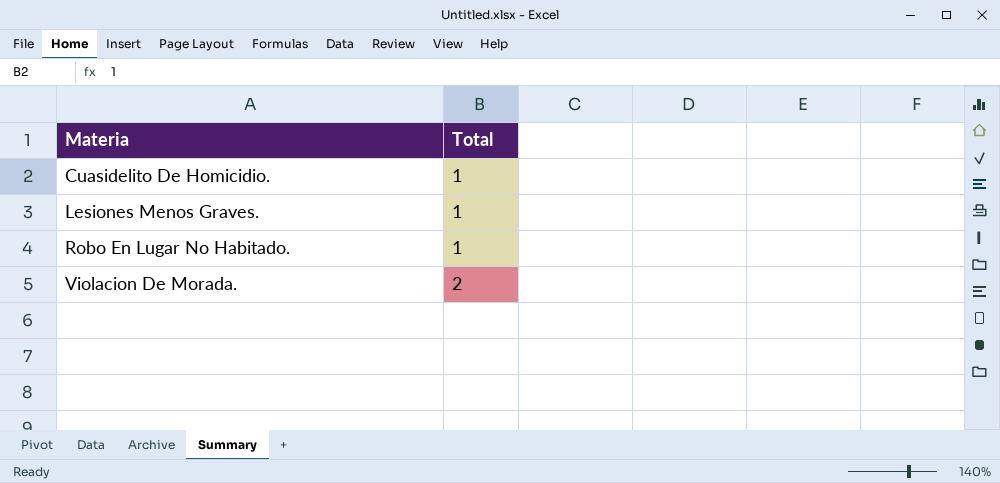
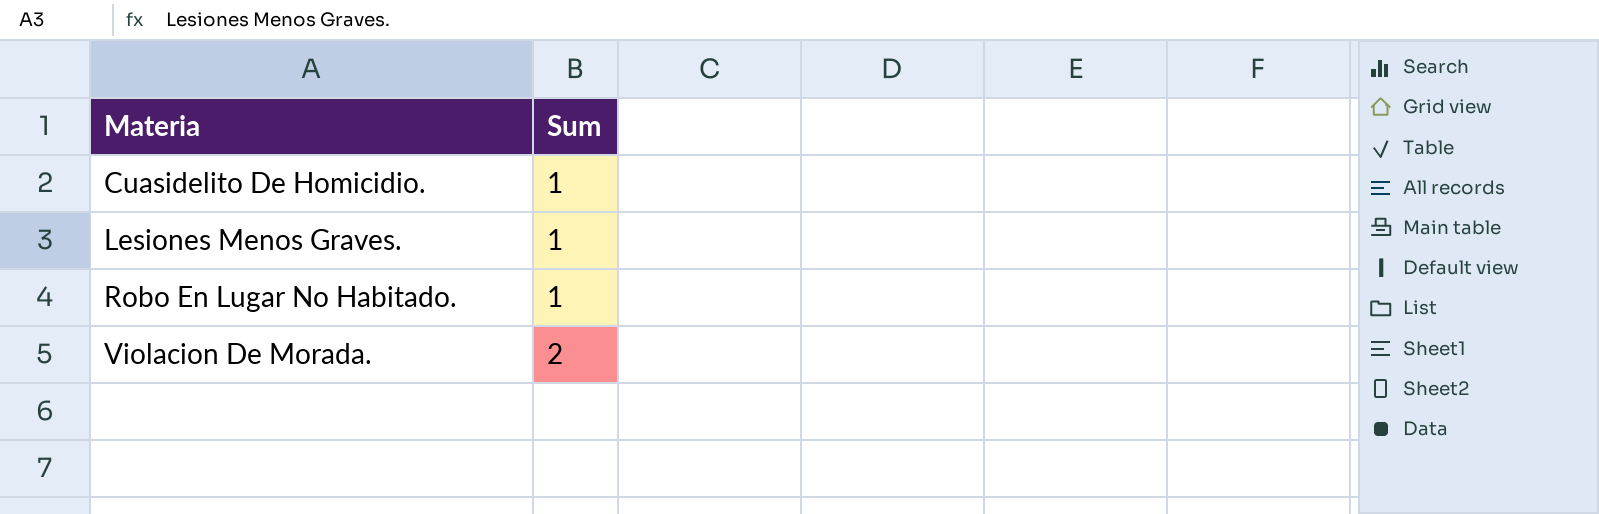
column name: Total -> Sum

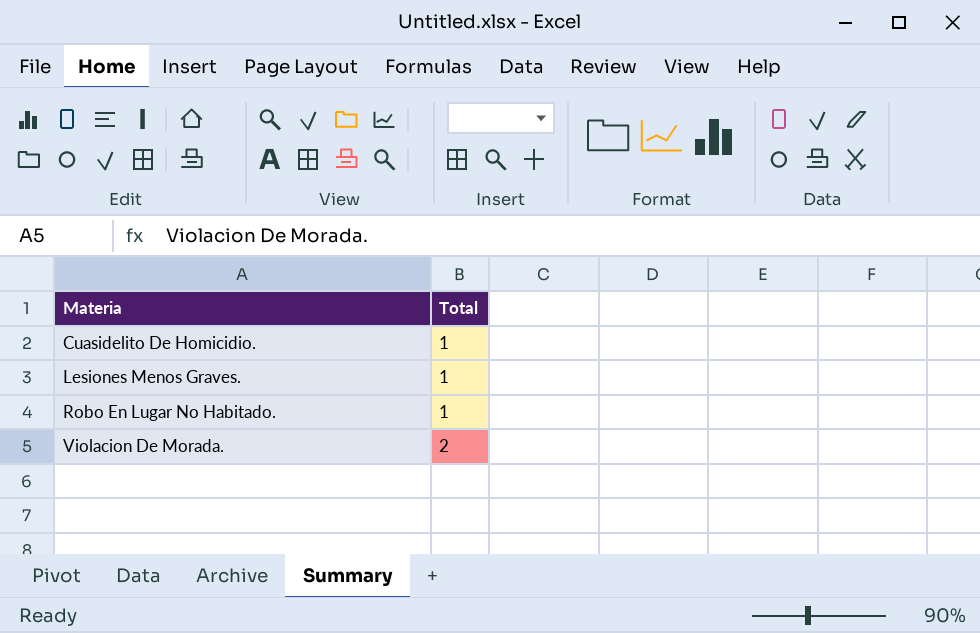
column name: Sum -> Total

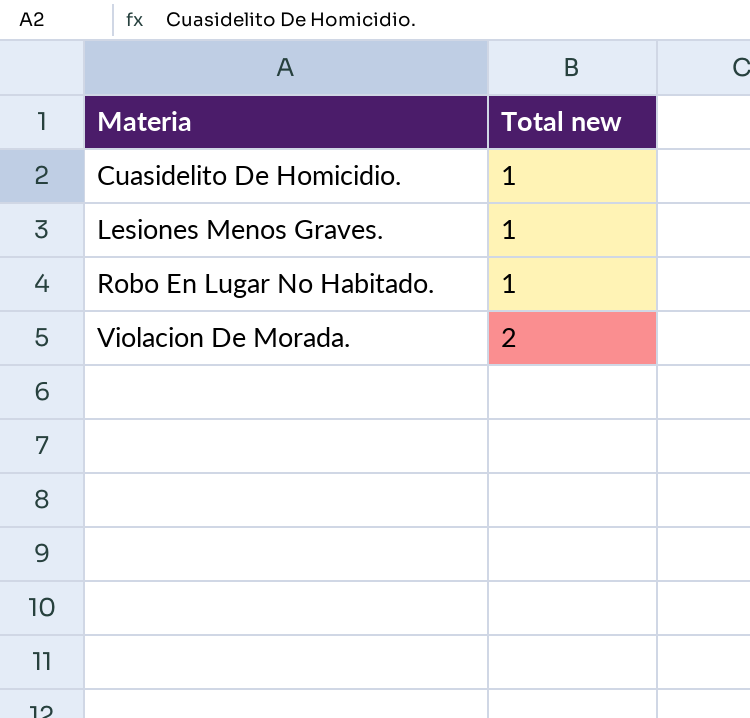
column name: Total -> Total new

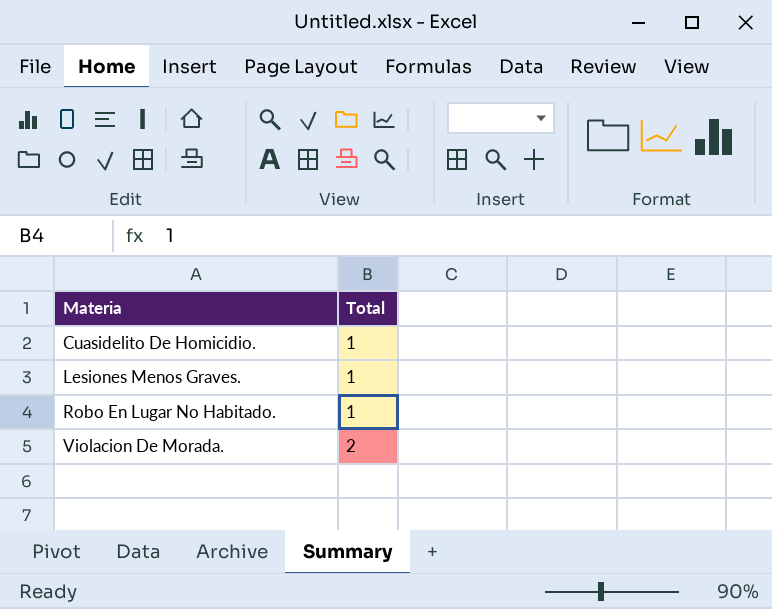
column name: Total new -> Total

